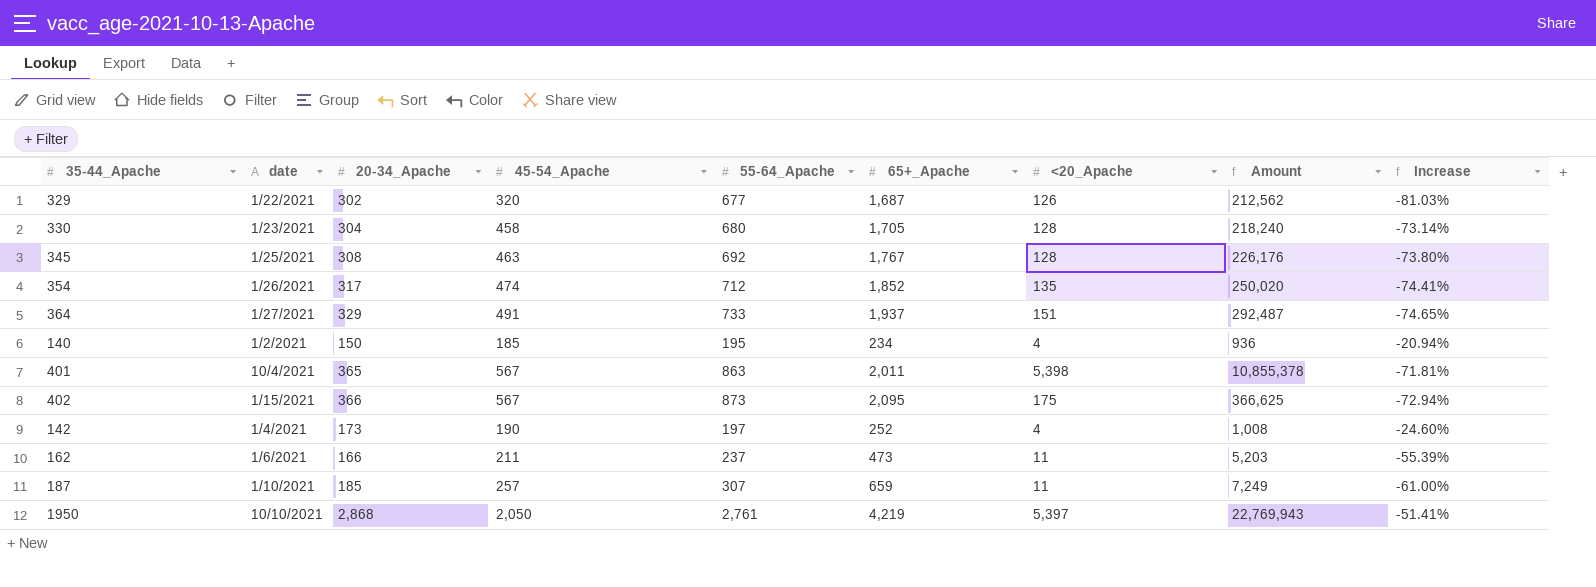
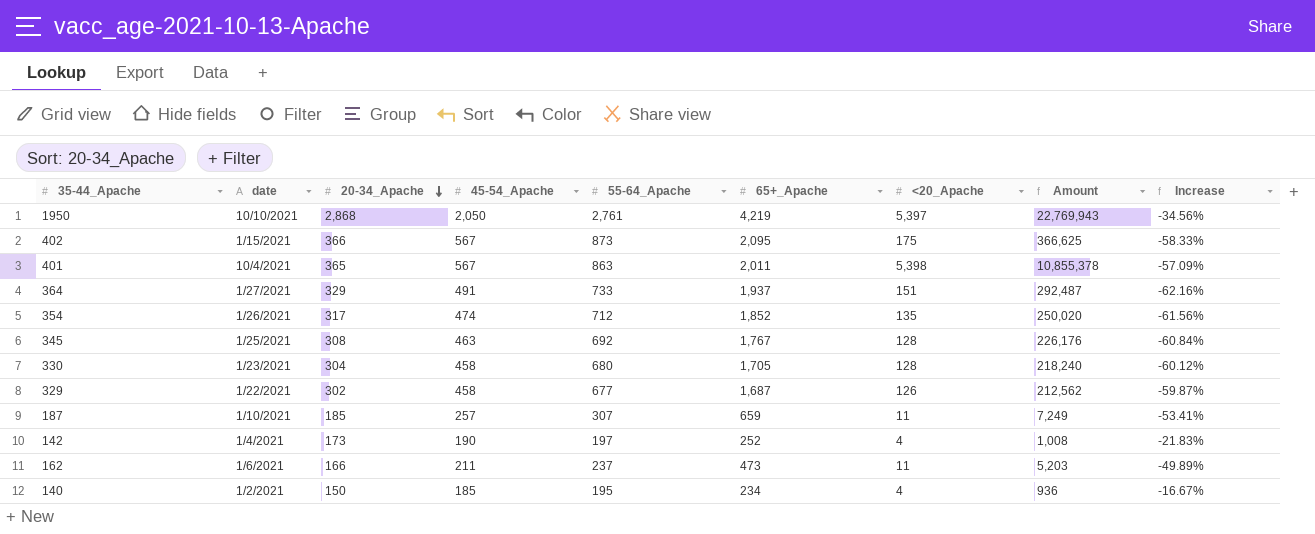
row order: none -> 20-34_Apache descending
column Increase | formula: ([45-54_Apache] - [65+_Apache]) / [65+_Apache] -> ([55-64_Apache] - [65+_Apache]) / [65+_Apache]
329 | 45-54_Apache: 320 -> 458

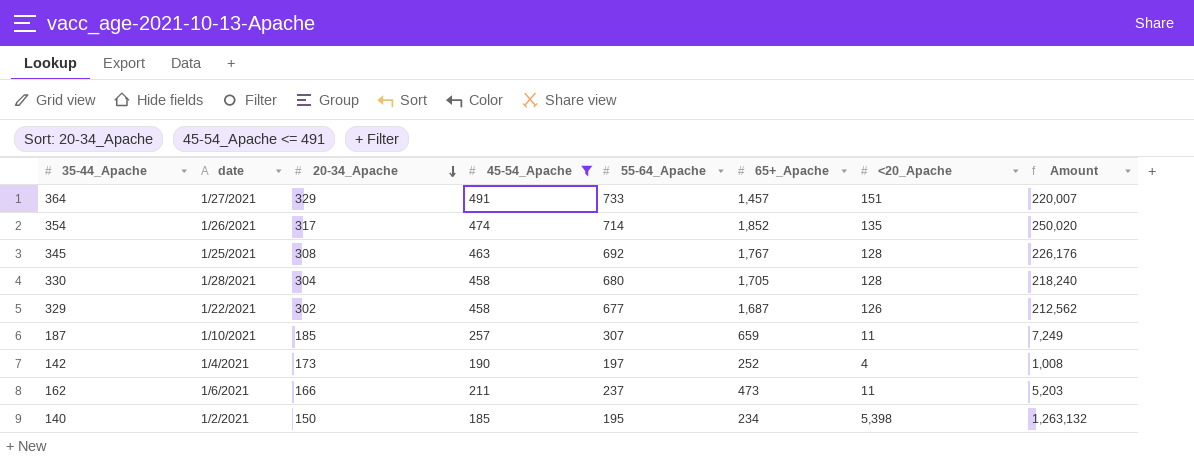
filter: none -> 45-54_Apache <= 491
column Increase | formula: ([55-64_Apache] - [65+_Apache]) / [65+_Apache] -> none
364 | 65+_Apache: 1,937 -> 1,457
364 | Amount: 292,487 -> 220,007
354 | 55-64_Apache: 712 -> 714
330 | date: 1/23/2021 -> 1/28/2021
140 | <20_Apache: 4 -> 5,398
140 | Amount: 936 -> 1,263,132

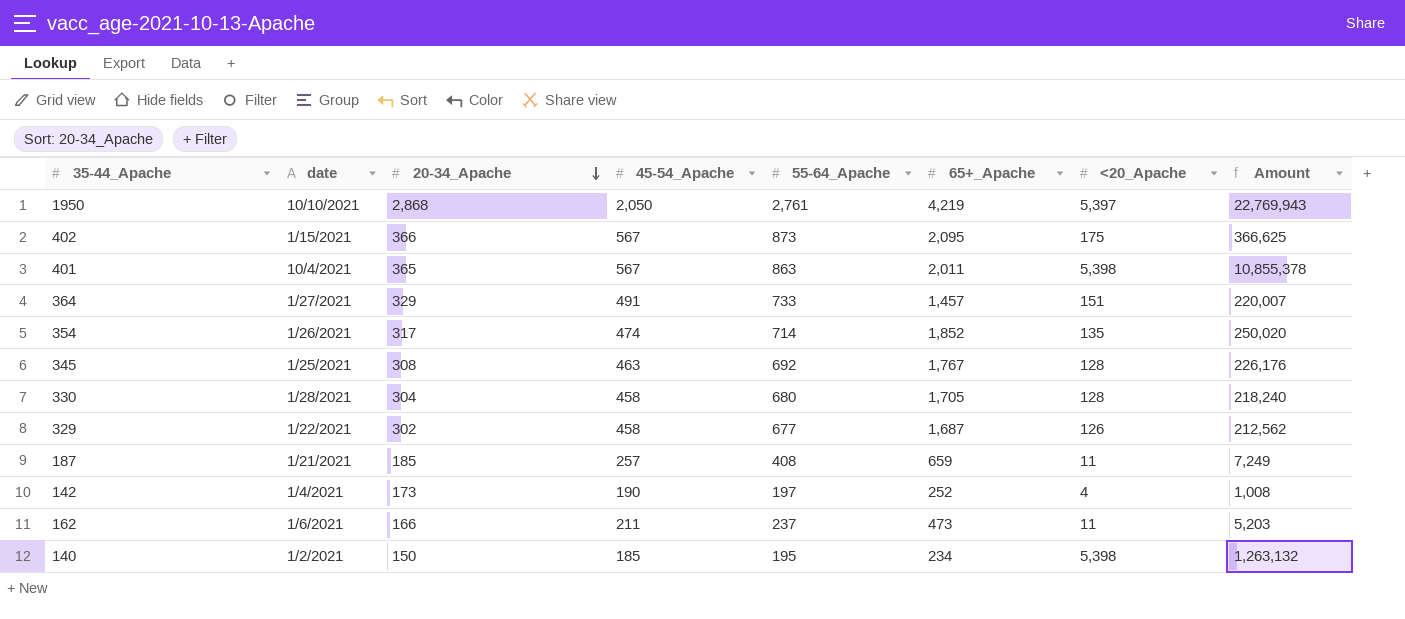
filter: 45-54_Apache <= 491 -> none
187 | date: 1/10/2021 -> 1/21/2021
187 | 55-64_Apache: 307 -> 408

